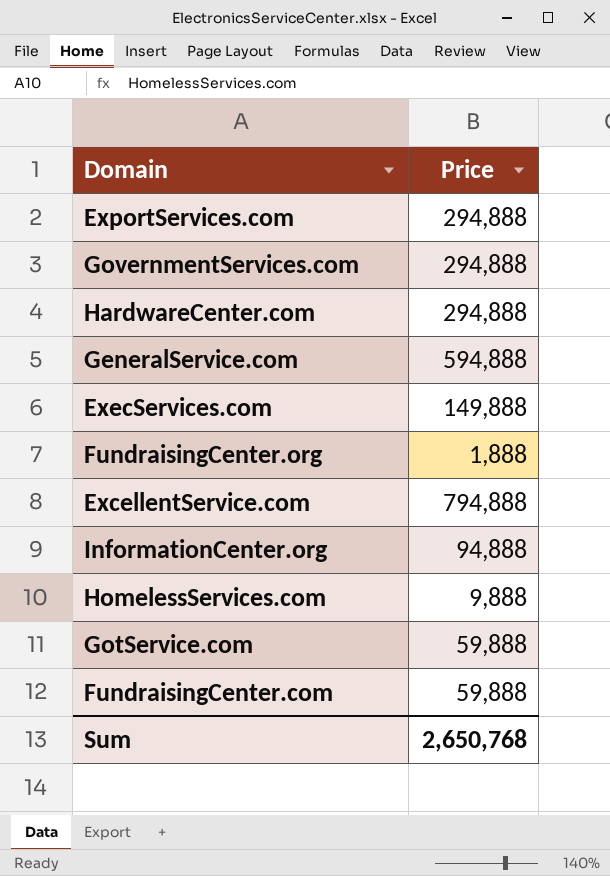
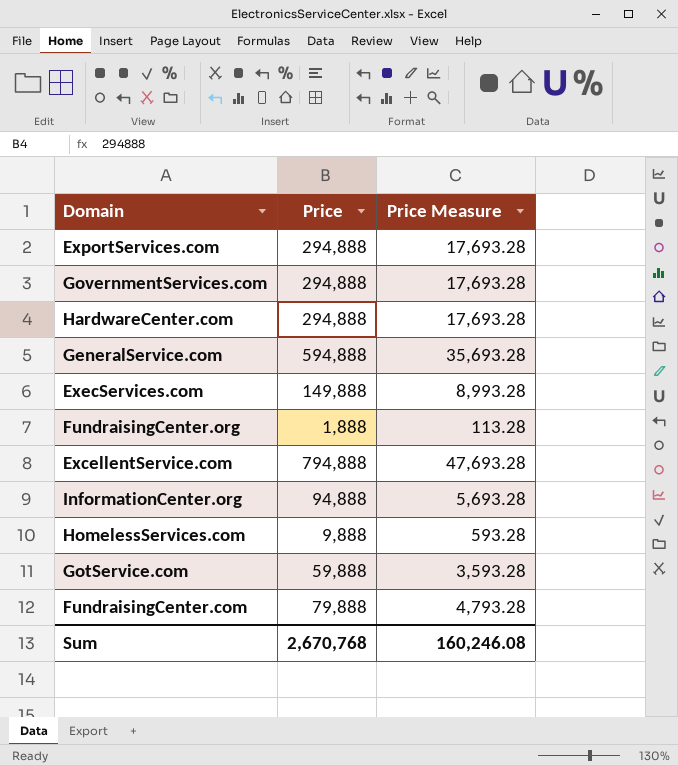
column Price Measure | formula: none -> [Price] * 0.06
FundraisingCenter.com | Price: 59,888 -> 79,888
Sum | Price: 2,650,768 -> 2,670,768

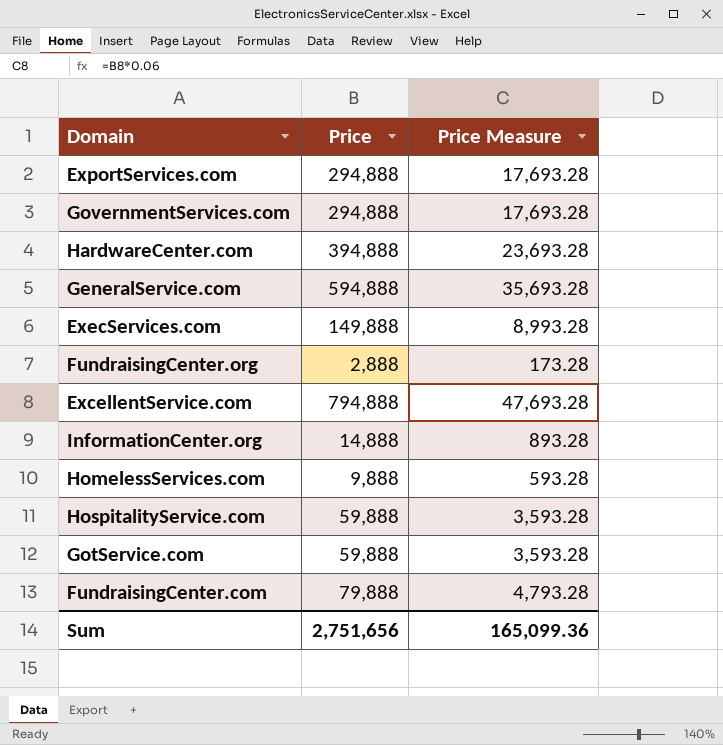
HardwareCenter.com | Price: 294,888 -> 394,888
HardwareCenter.com | Price Measure: 17,693.28 -> 23,693.28
FundraisingCenter.org | Price: 1,888 -> 2,888
FundraisingCenter.org | Price Measure: 113.28 -> 173.28
InformationCenter.org | Price: 94,888 -> 14,888
InformationCenter.org | Price Measure: 5,693.28 -> 893.28
row HospitalityService.com: none -> 59,888 | 3,593.28
Sum | Price: 2,670,768 -> 2,751,656
Sum | Price Measure: 160,246.08 -> 165,099.36

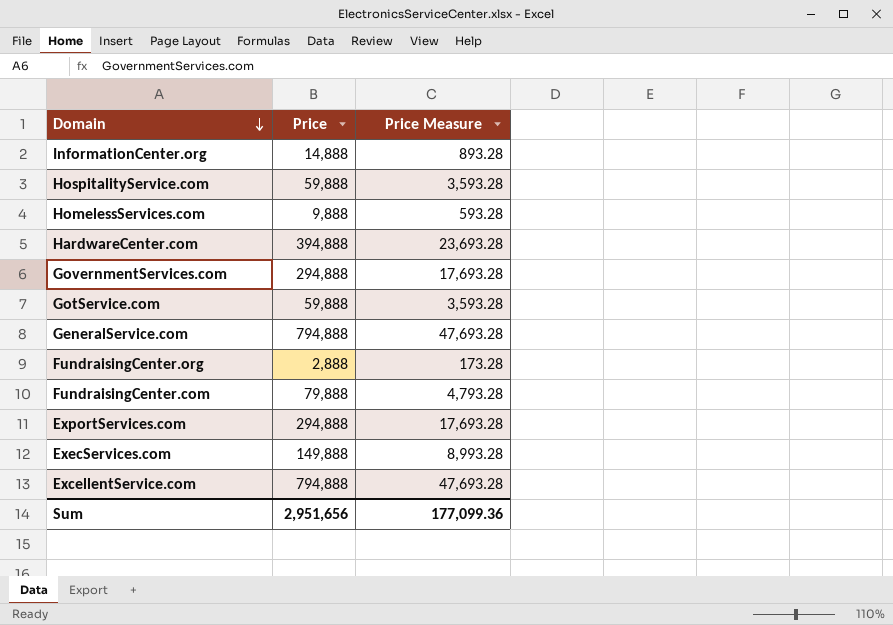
row order: none -> Domain descending
GeneralService.com | Price: 594,888 -> 794,888
GeneralService.com | Price Measure: 35,693.28 -> 47,693.28
Sum | Price: 2,751,656 -> 2,951,656
Sum | Price Measure: 165,099.36 -> 177,099.36

